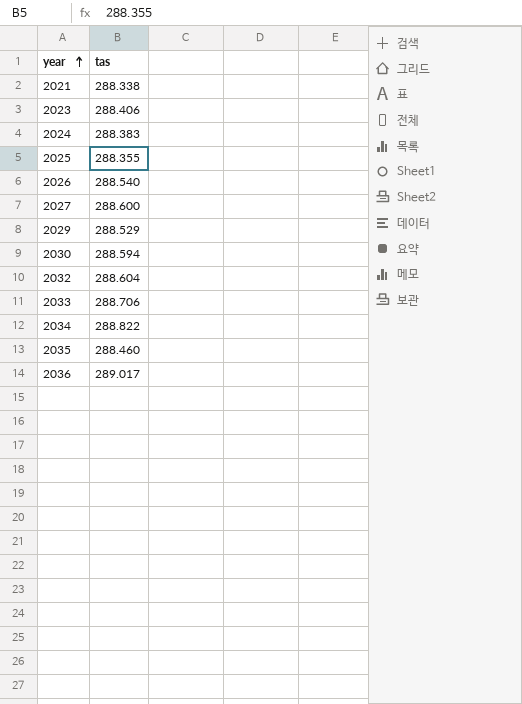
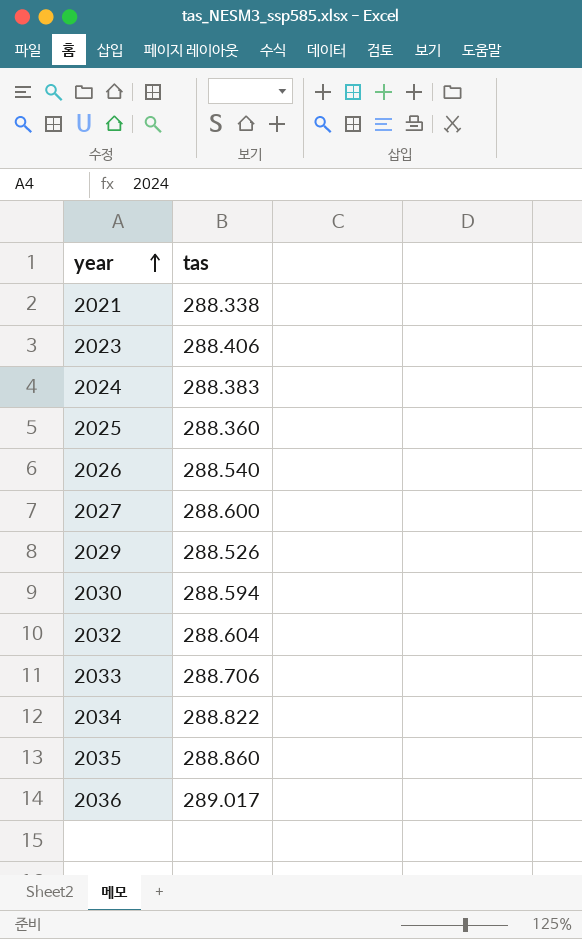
2025 | tas: 288.355 -> 288.360
2029 | tas: 288.529 -> 288.526
2035 | tas: 288.460 -> 288.860

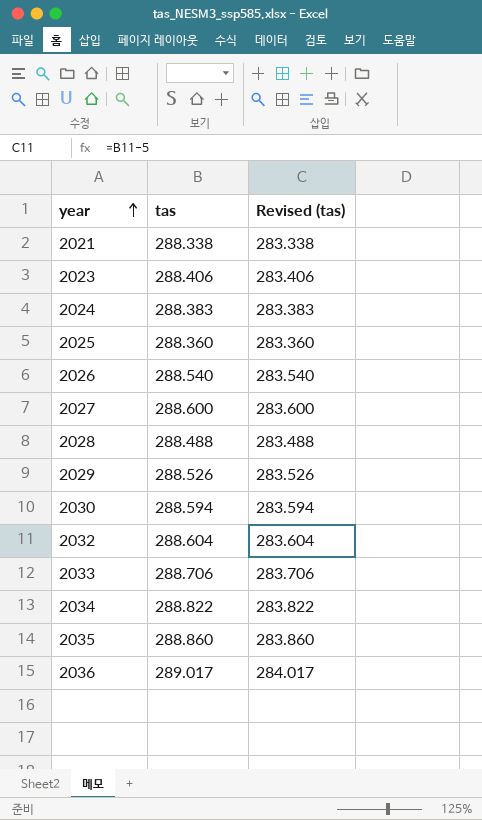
column Revised (tas) | formula: none -> [tas] - 5
row 2028: none -> 288.488 | 283.488

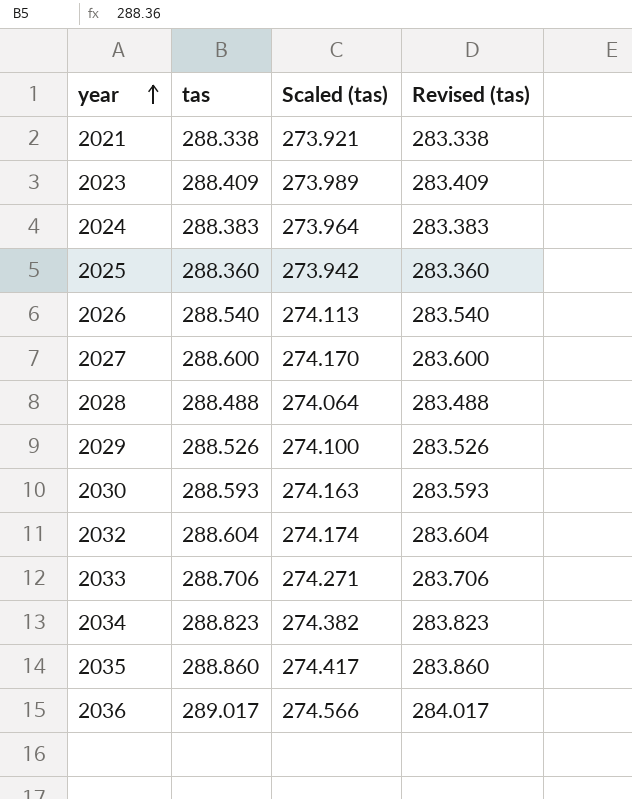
column Scaled (tas) | formula: none -> [tas] * 0.95
2023 | tas: 288.406 -> 288.409
2023 | Revised (tas): 283.406 -> 283.409
2030 | tas: 288.594 -> 288.593
2030 | Revised (tas): 283.594 -> 283.593
2034 | tas: 288.822 -> 288.823
2034 | Revised (tas): 283.822 -> 283.823

